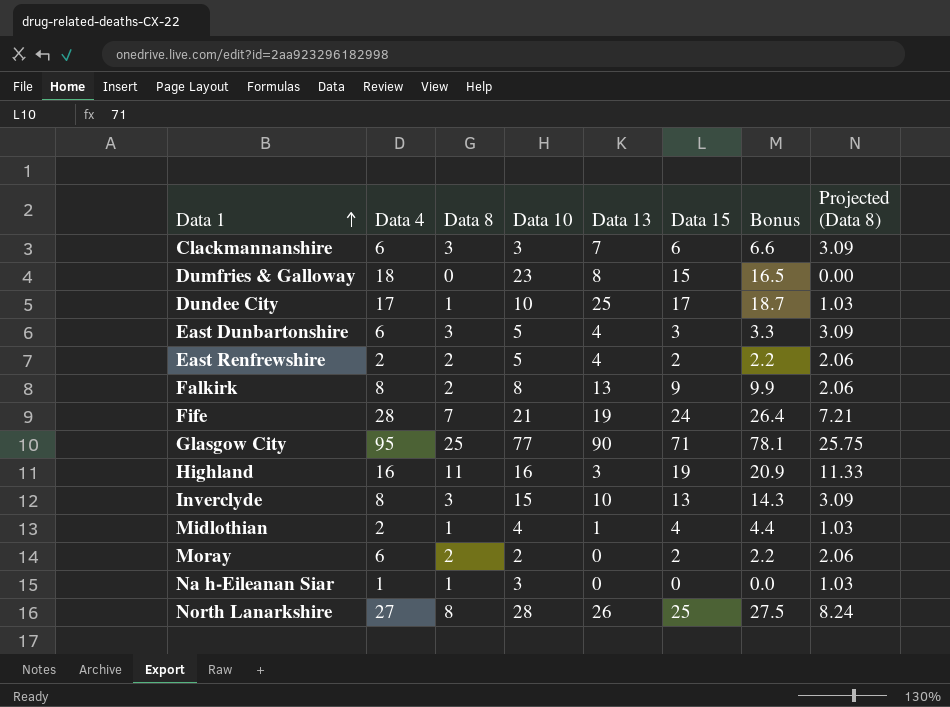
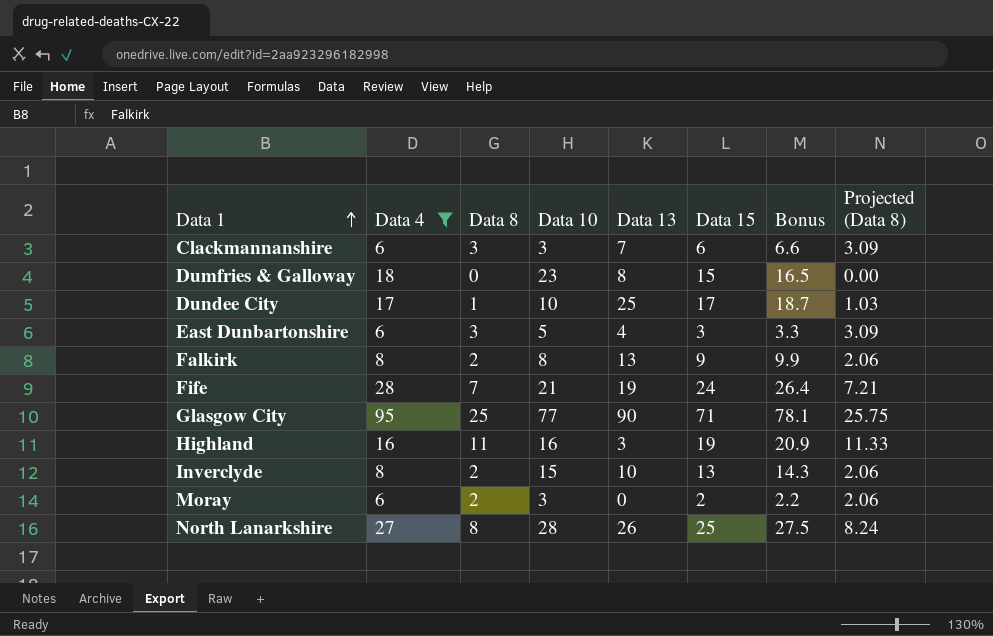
filter: none -> Data 4 >= 6
Inverclyde | Data 8: 3 -> 2
Inverclyde | Projected (Data 8): 3.09 -> 2.06
Moray | Data 10: 2 -> 3

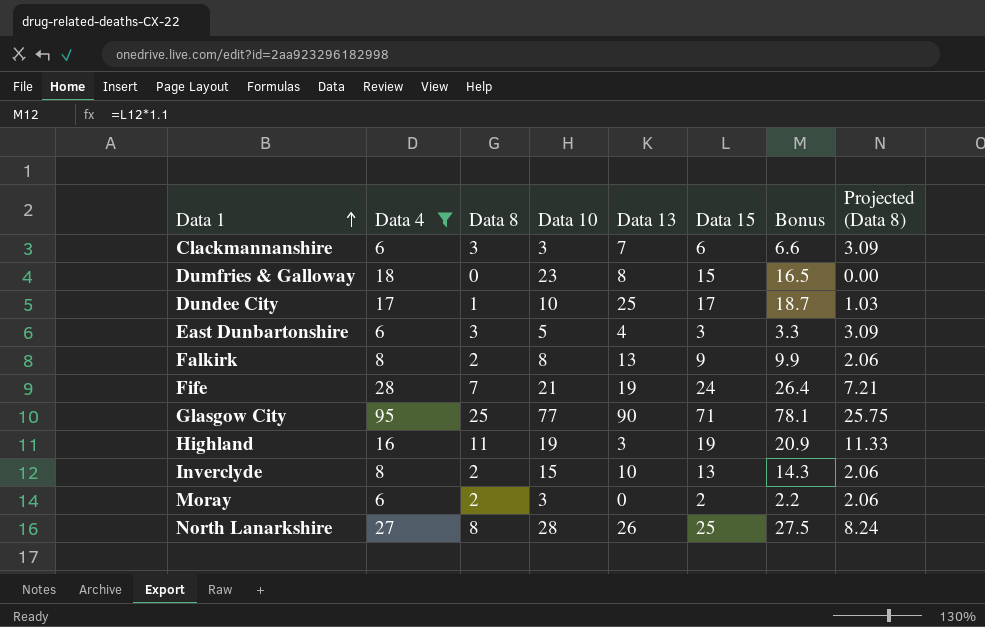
Highland | Data 10: 16 -> 19

